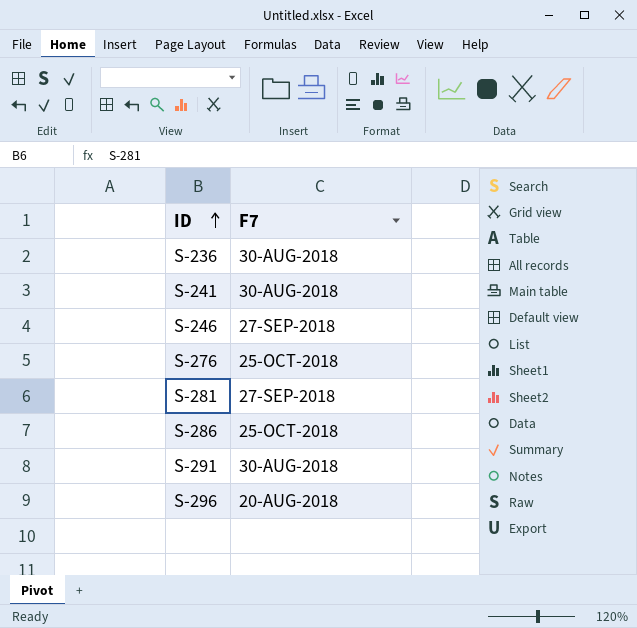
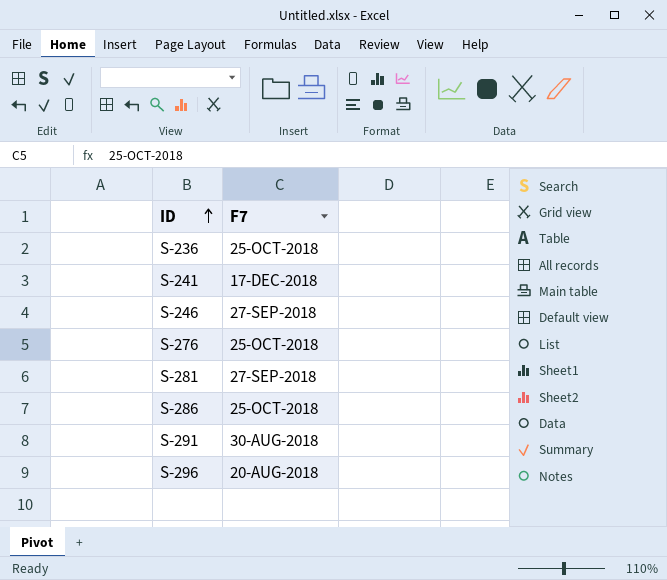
S-236 | F7: 30-AUG-2018 -> 25-OCT-2018
S-241 | F7: 30-AUG-2018 -> 17-DEC-2018

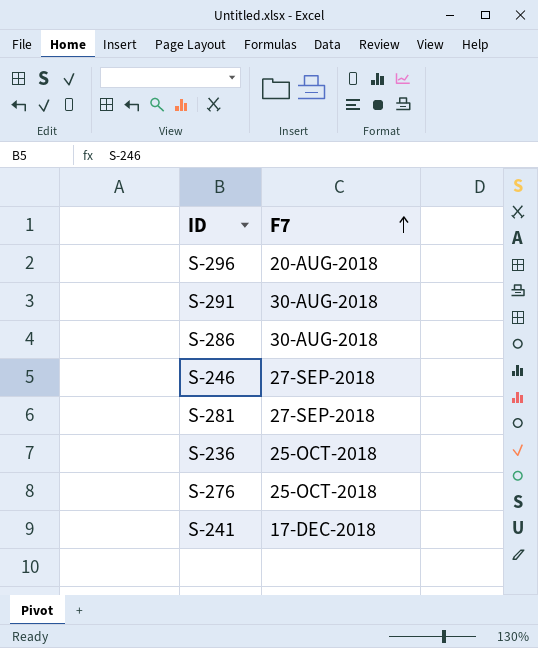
row order: ID ascending -> F7 ascending
S-286 | F7: 25-OCT-2018 -> 30-AUG-2018

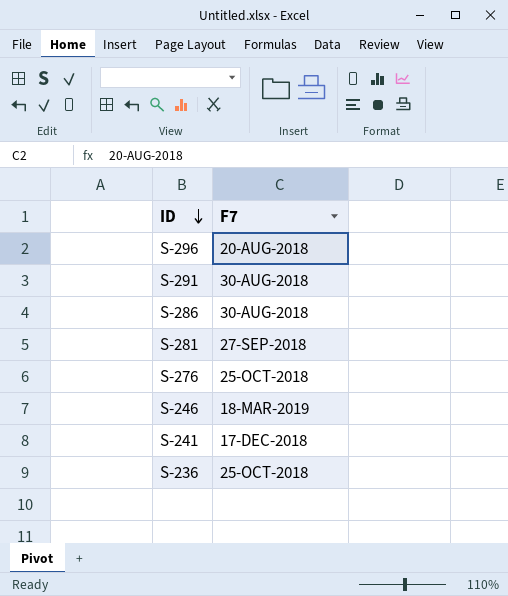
row order: F7 ascending -> ID descending
S-246 | F7: 27-SEP-2018 -> 18-MAR-2019

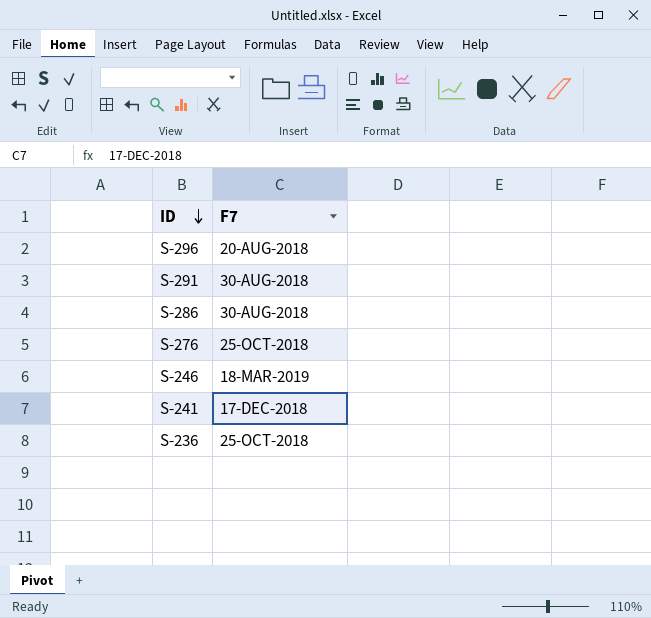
row S-281: 27-SEP-2018 -> none

